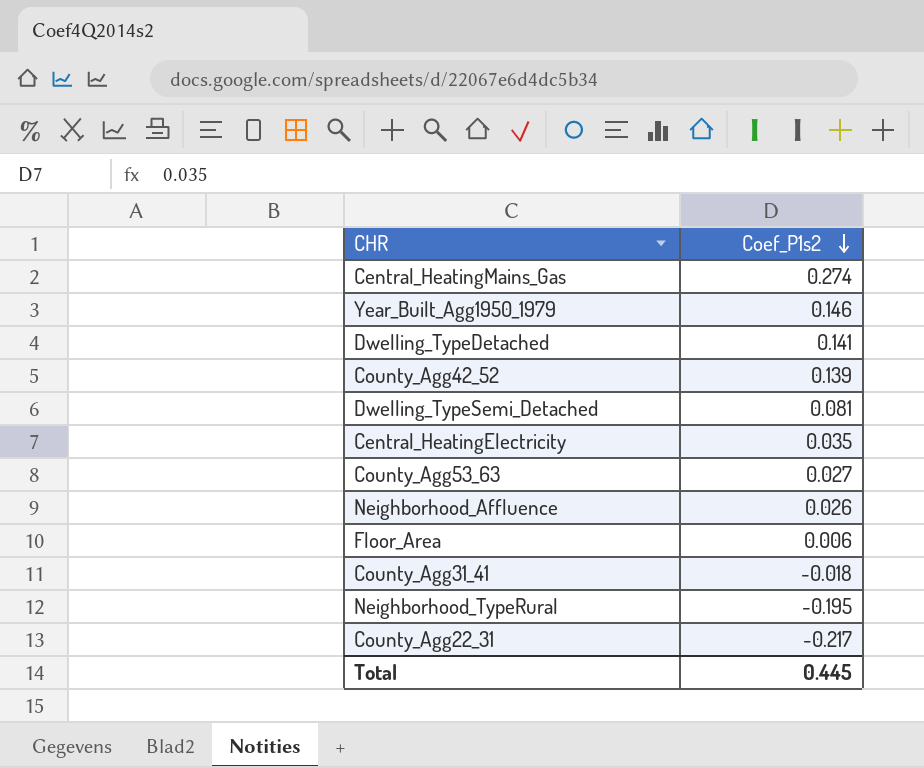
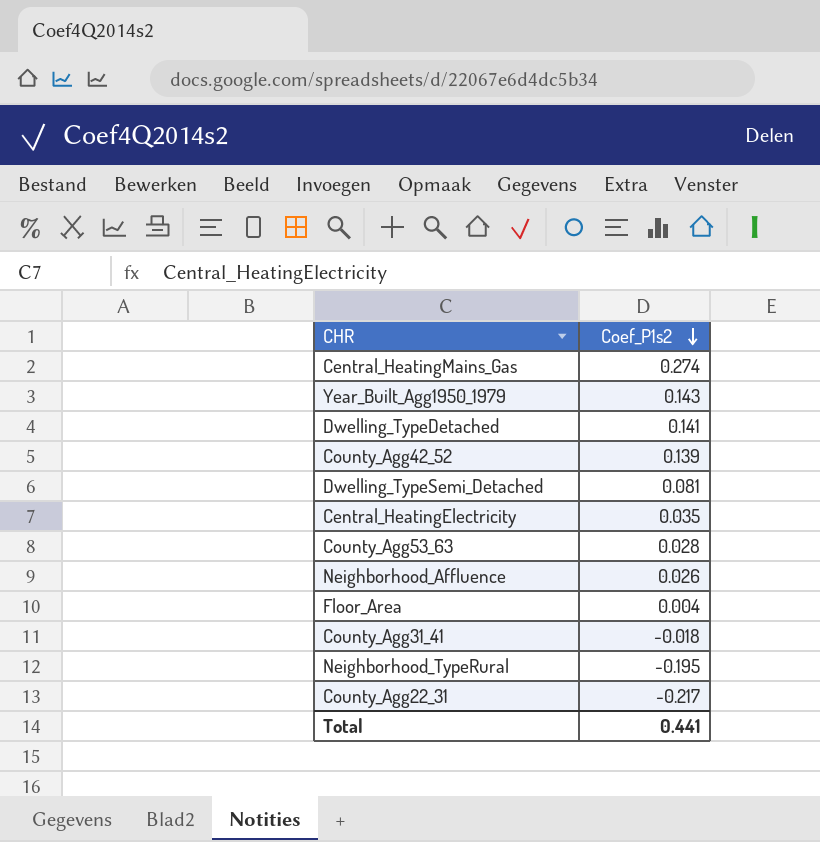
Year_Built_Agg1950_1979 | Coef_P1s2: 0.146 -> 0.143
County_Agg53_63 | Coef_P1s2: 0.027 -> 0.028
Floor_Area | Coef_P1s2: 0.006 -> 0.004
Total | Coef_P1s2: 0.445 -> 0.441

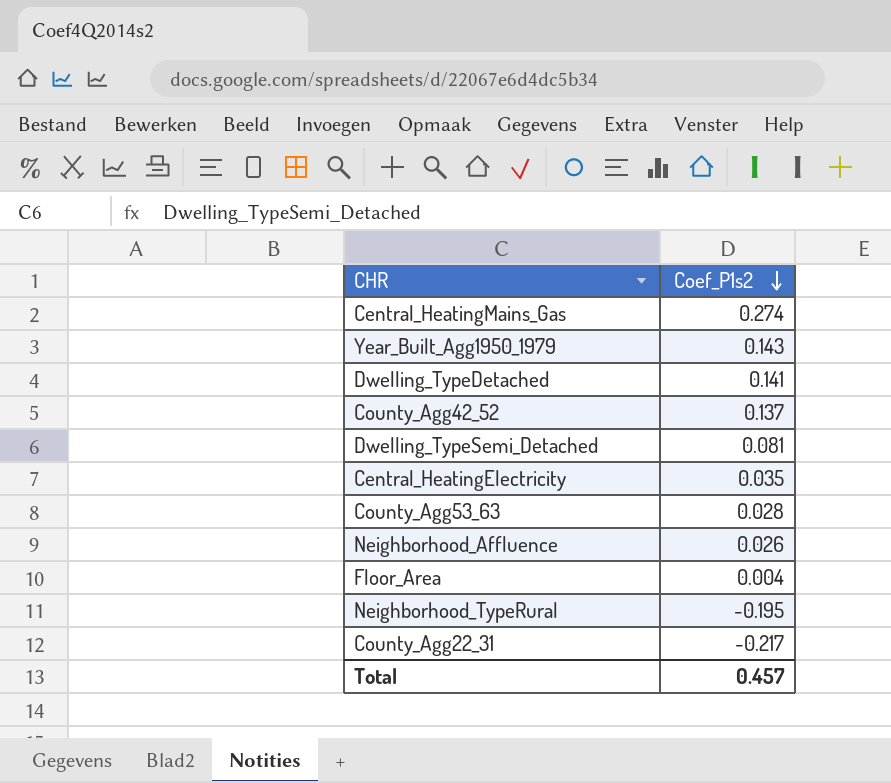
row County_Agg31_41: -0.018 -> none
County_Agg42_52 | Coef_P1s2: 0.139 -> 0.137
Total | Coef_P1s2: 0.441 -> 0.457

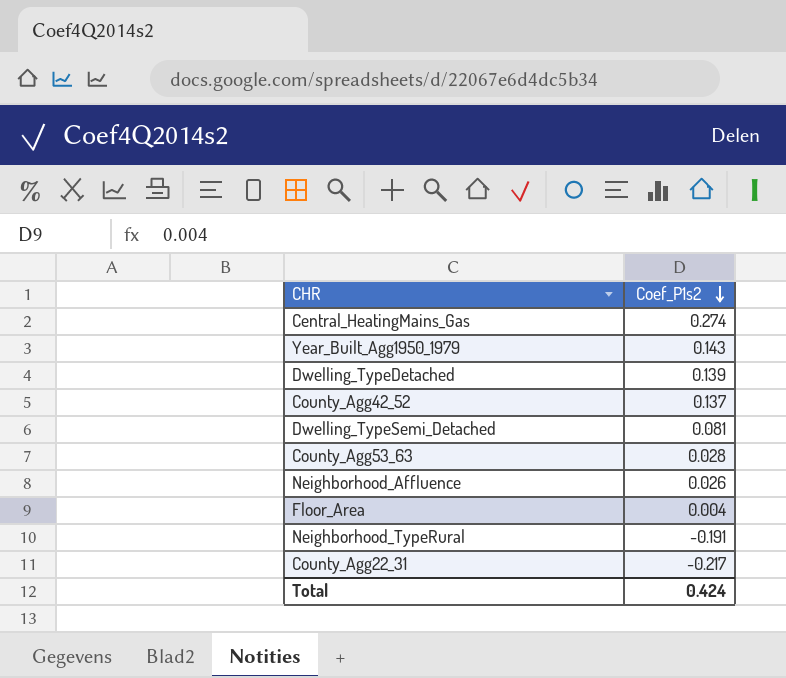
row Central_HeatingElectricity: 0.035 -> none
Dwelling_TypeDetached | Coef_P1s2: 0.141 -> 0.139
Neighborhood_TypeRural | Coef_P1s2: -0.195 -> -0.191
Total | Coef_P1s2: 0.457 -> 0.424

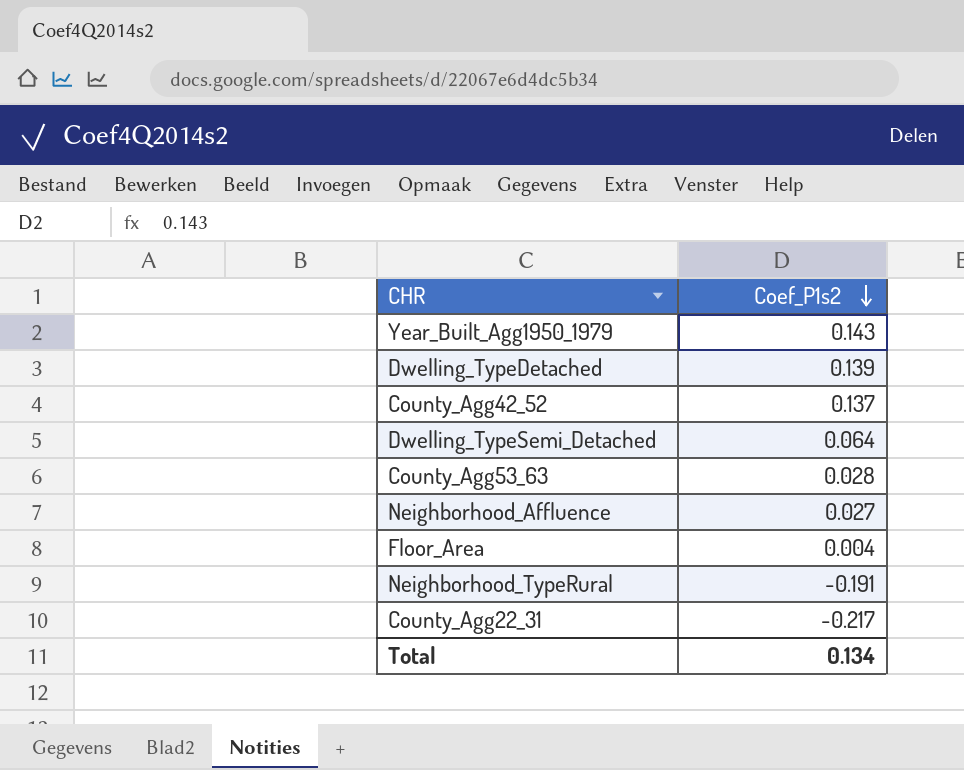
row Central_HeatingMains_Gas: 0.274 -> none
Dwelling_TypeSemi_Detached | Coef_P1s2: 0.081 -> 0.064
Neighborhood_Affluence | Coef_P1s2: 0.026 -> 0.027
Total | Coef_P1s2: 0.424 -> 0.134

